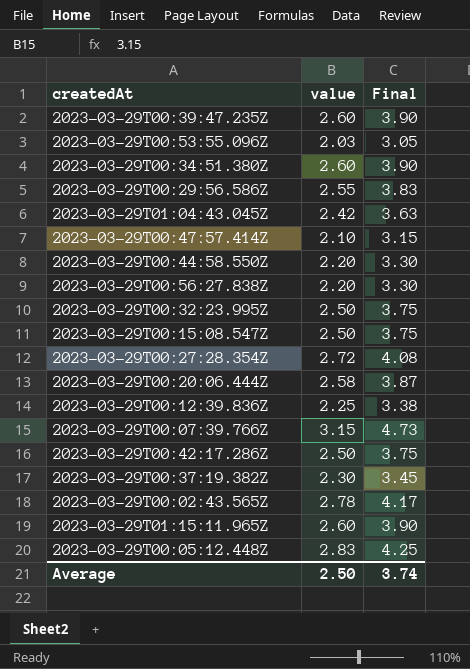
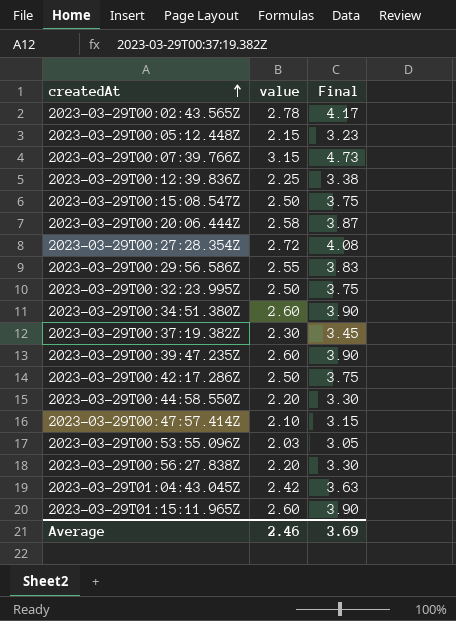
row order: none -> createdAt ascending
2023-03-29T00:05:12.448Z | value: 2.83 -> 2.15
2023-03-29T00:05:12.448Z | Final: 4.25 -> 3.23
Average | value: 2.50 -> 2.46
Average | Final: 3.74 -> 3.69

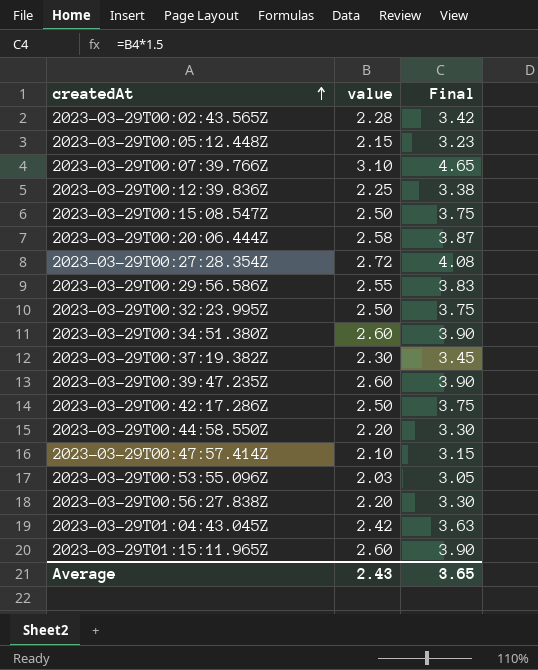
2023-03-29T00:02:43.565Z | value: 2.78 -> 2.28
2023-03-29T00:02:43.565Z | Final: 4.17 -> 3.42
2023-03-29T00:07:39.766Z | value: 3.15 -> 3.10
2023-03-29T00:07:39.766Z | Final: 4.73 -> 4.65
Average | value: 2.46 -> 2.43
Average | Final: 3.69 -> 3.65

